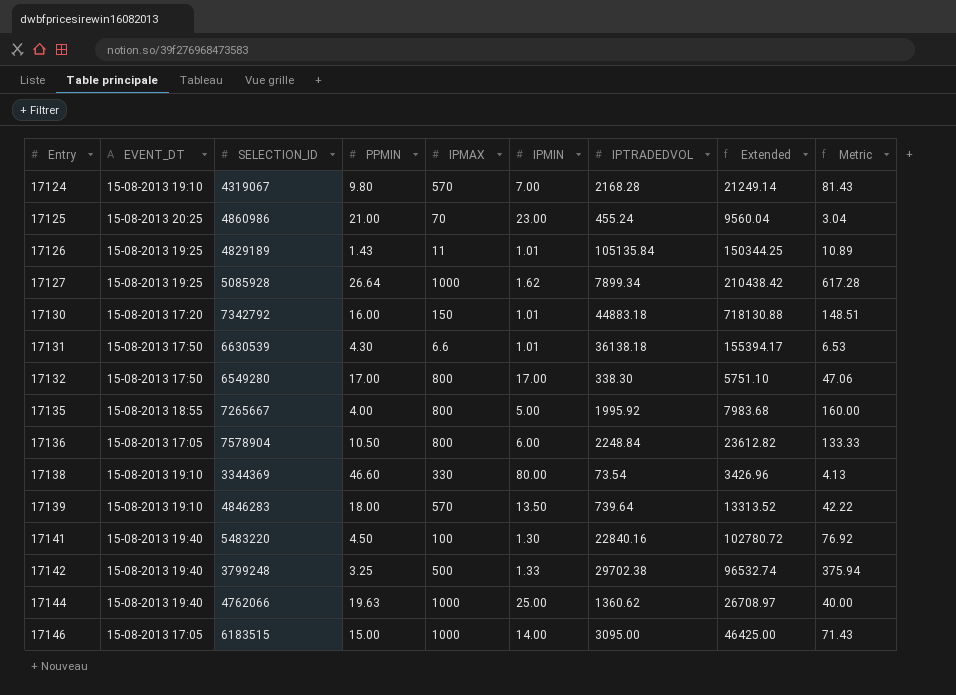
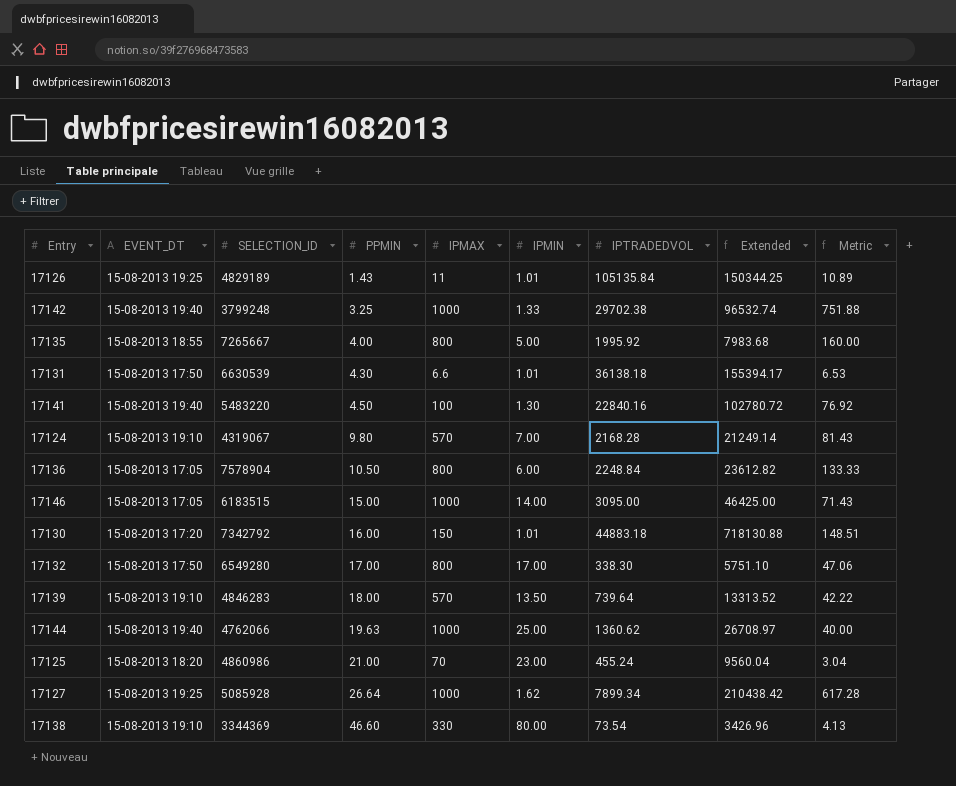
row order: Entry ascending -> PPMIN ascending
17142 | IPMAX: 500 -> 1000
17142 | Metric: 375.94 -> 751.88
17125 | EVENT_DT: 15-08-2013 20:25 -> 15-08-2013 18:20

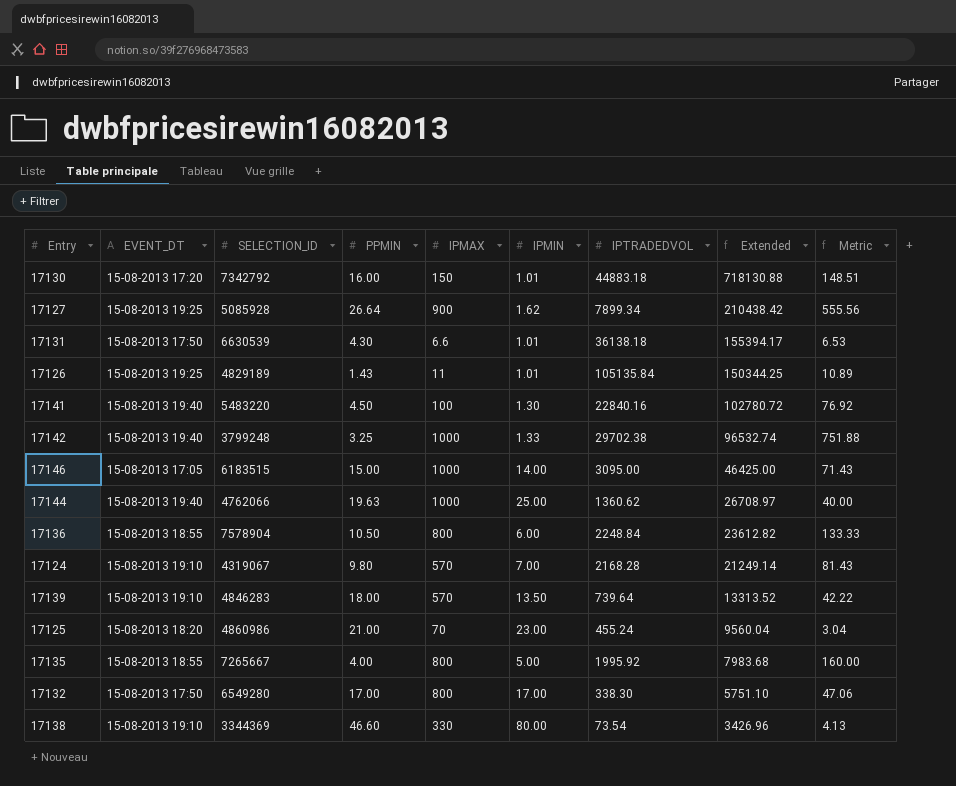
row order: PPMIN ascending -> Extended descending
17127 | IPMAX: 1000 -> 900
17127 | Metric: 617.28 -> 555.56
17136 | EVENT_DT: 15-08-2013 17:05 -> 15-08-2013 18:55

